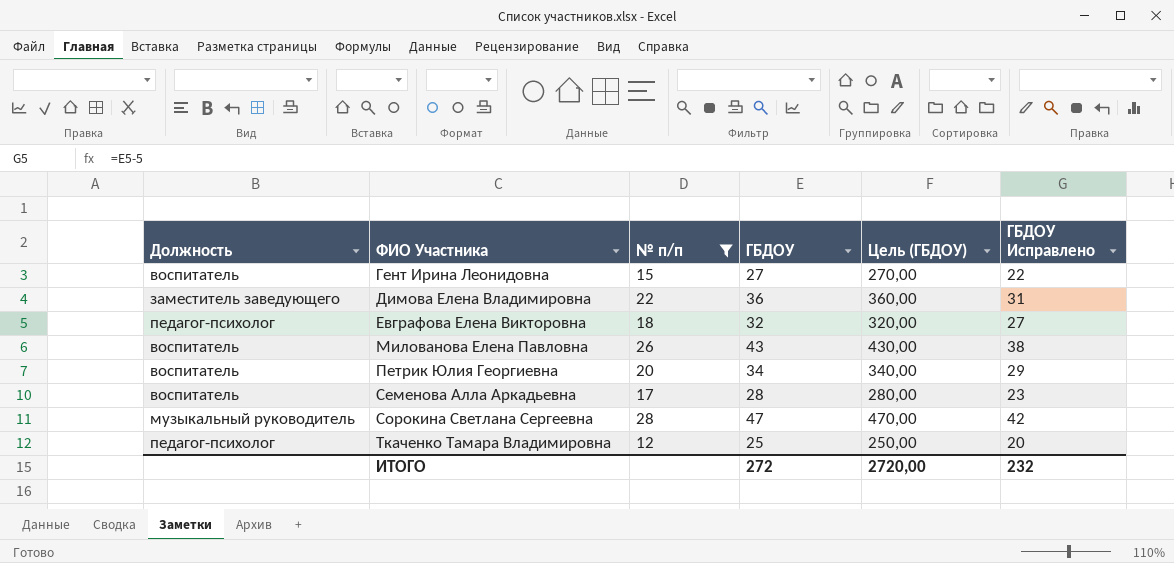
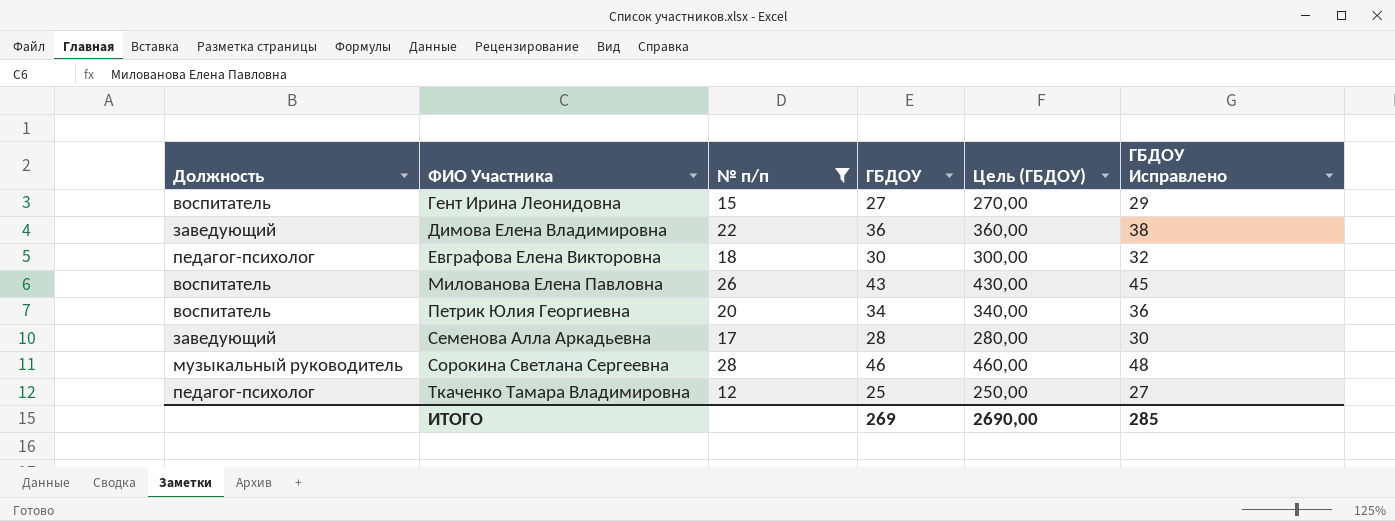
column ГБДОУ Исправлено | formula: [ГБДОУ] - 5 -> [ГБДОУ] + 2
Димова Елена Владимировна | Должность: заместитель заведующего -> заведующий
Евграфова Елена Викторовна | ГБДОУ: 32 -> 30
Евграфова Елена Викторовна | Цель (ГБДОУ): 320,00 -> 300,00
Семенова Алла Аркадьевна | Должность: воспитатель -> заведующий
Сорокина Светлана Сергеевна | ГБДОУ: 47 -> 46
Сорокина Светлана Сергеевна | Цель (ГБДОУ): 470,00 -> 460,00
ИТОГО | ГБДОУ: 272 -> 269
ИТОГО | Цель (ГБДОУ): 2720,00 -> 2690,00
ИТОГО | ГБДОУ Исправлено: 232 -> 285

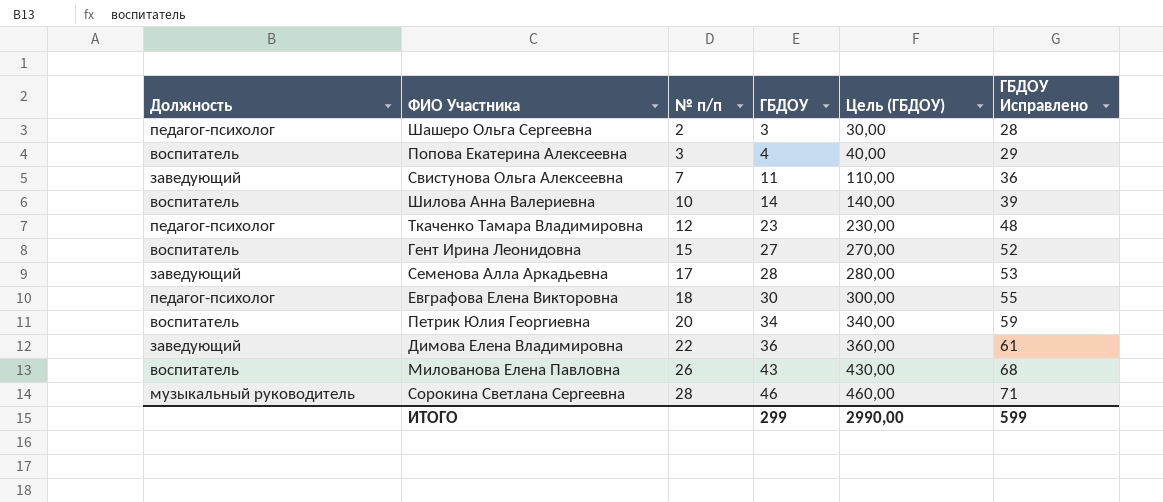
filter: № п/п >= 12 -> none
row order: ФИО Участника ascending -> № п/п ascending
column ГБДОУ Исправлено | formula: [ГБДОУ] + 2 -> [ГБДОУ] + 25
Ткаченко Тамара Владимировна | ГБДОУ: 25 -> 23
Ткаченко Тамара Владимировна | Цель (ГБДОУ): 250,00 -> 230,00
ИТОГО | ГБДОУ: 269 -> 299
ИТОГО | Цель (ГБДОУ): 2690,00 -> 2990,00
ИТОГО | ГБДОУ Исправлено: 285 -> 599

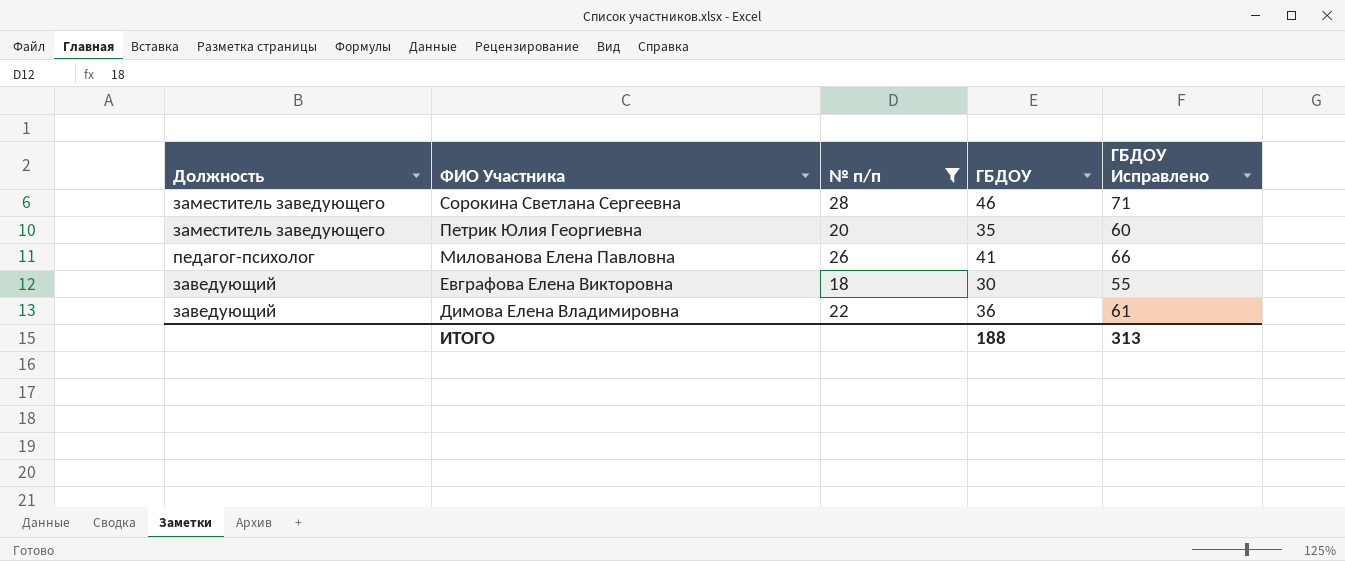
filter: none -> № п/п >= 18
row order: № п/п ascending -> ФИО Участника descending
column Цель (ГБДОУ) | formula: [ГБДОУ] * 10 -> none
Сорокина Светлана Сергеевна | Должность: музыкальный руководитель -> заместитель заведующего
Петрик Юлия Георгиевна | Должность: воспитатель -> заместитель заведующего
Петрик Юлия Георгиевна | ГБДОУ: 34 -> 35
Петрик Юлия Георгиевна | ГБДОУ Исправлено: 59 -> 60
Милованова Елена Павловна | Должность: воспитатель -> педагог-психолог
Милованова Елена Павловна | ГБДОУ: 43 -> 41
Милованова Елена Павловна | ГБДОУ Исправлено: 68 -> 66
Евграфова Елена Викторовна | Должность: педагог-психолог -> заведующий
ИТОГО | ГБДОУ: 299 -> 188
ИТОГО | ГБДОУ Исправлено: 599 -> 313

